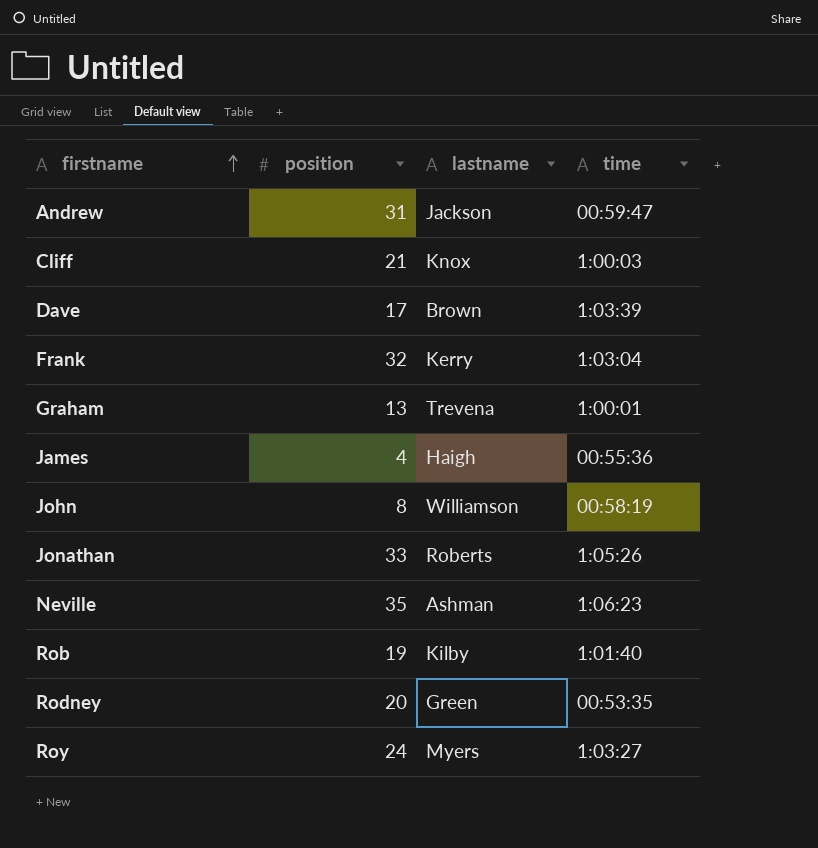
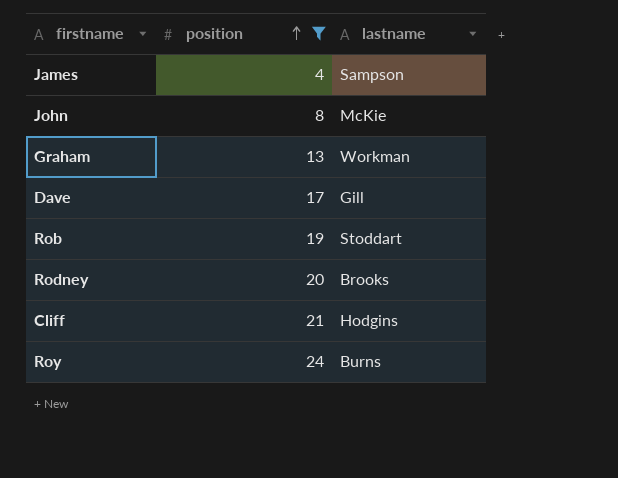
filter: none -> position <= 24
row order: firstname ascending -> position ascending
column time | position: 4 -> none
James | lastname: Haigh -> Sampson
John | lastname: Williamson -> McKie
Graham | lastname: Trevena -> Workman
Dave | lastname: Brown -> Gill
Rob | lastname: Kilby -> Stoddart
Rodney | lastname: Green -> Brooks
Cliff | lastname: Knox -> Hodgins
Roy | lastname: Myers -> Burns

